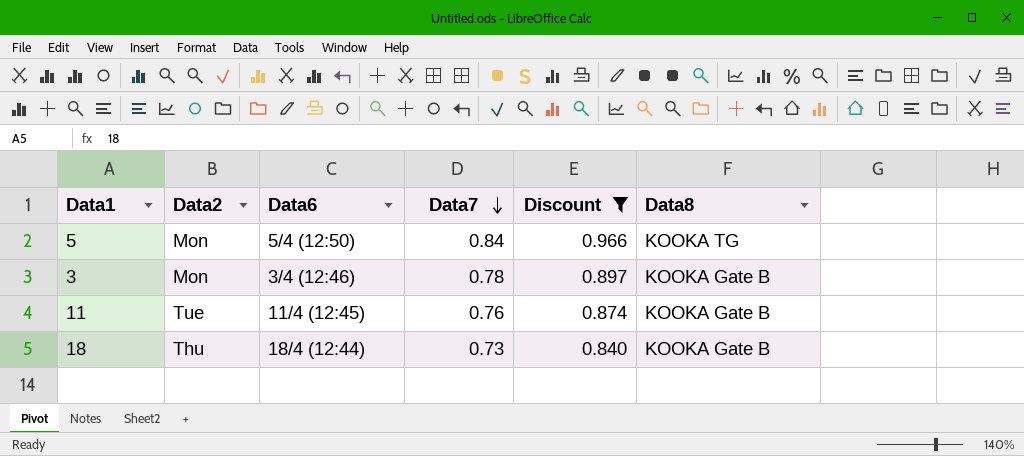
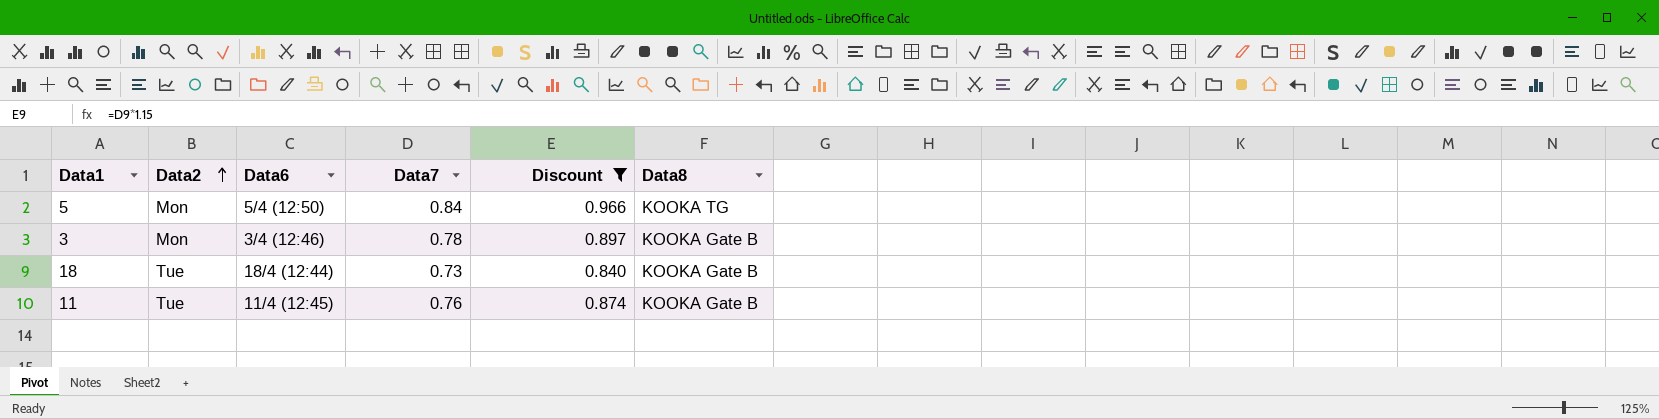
row order: Data7 descending -> Data2 ascending
18 | Data2: Thu -> Tue

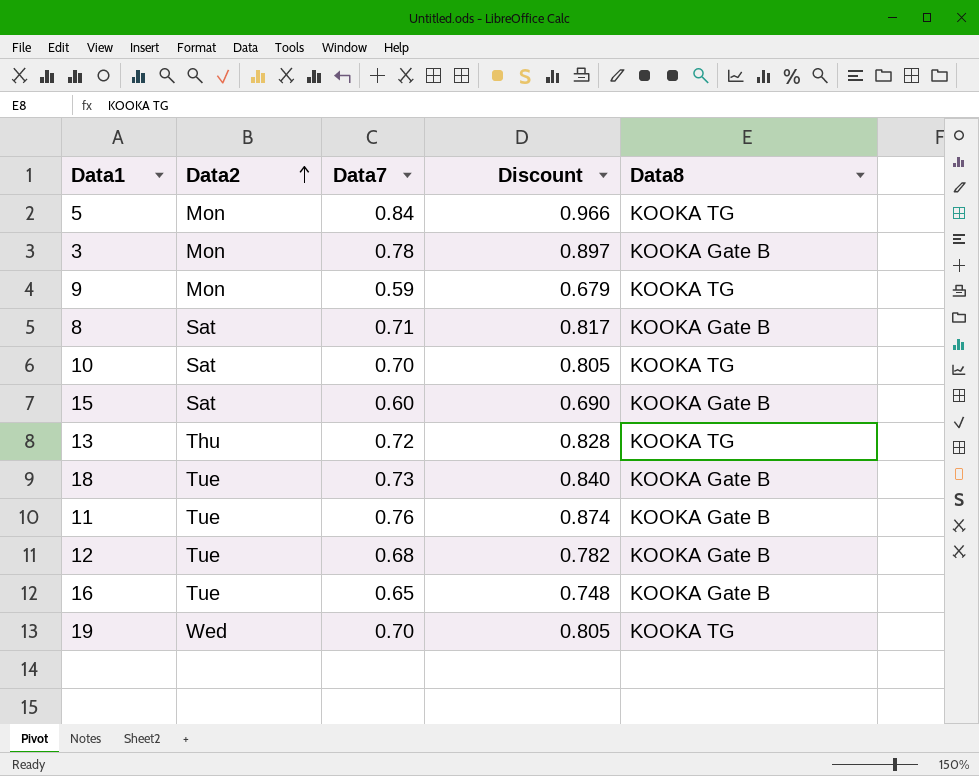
filter: Discount >= 0.840 -> none
column Data6 | position: 3 -> none

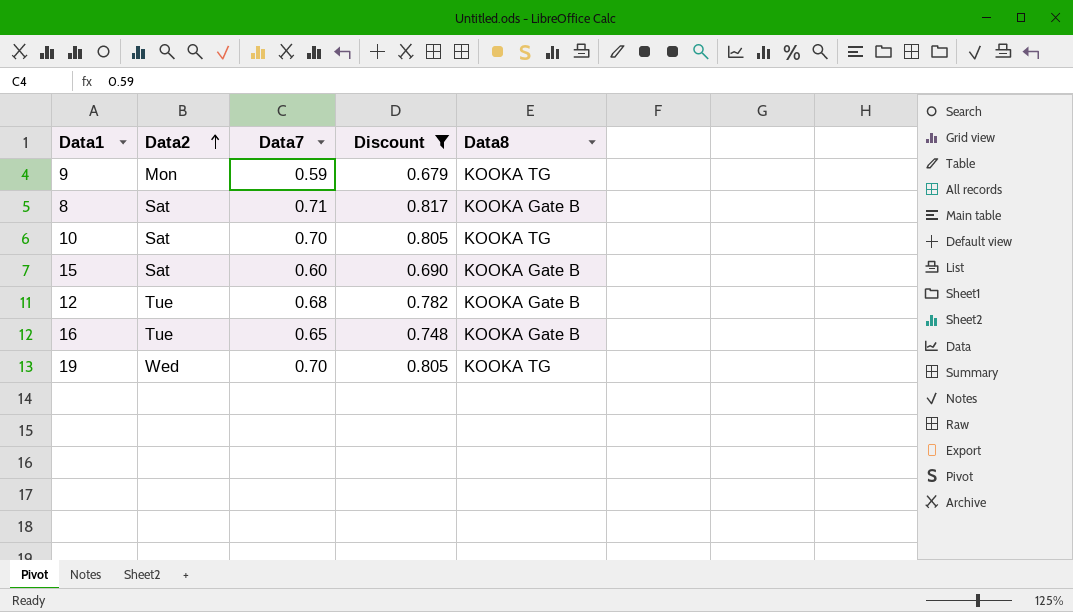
filter: none -> Discount <= 0.817

